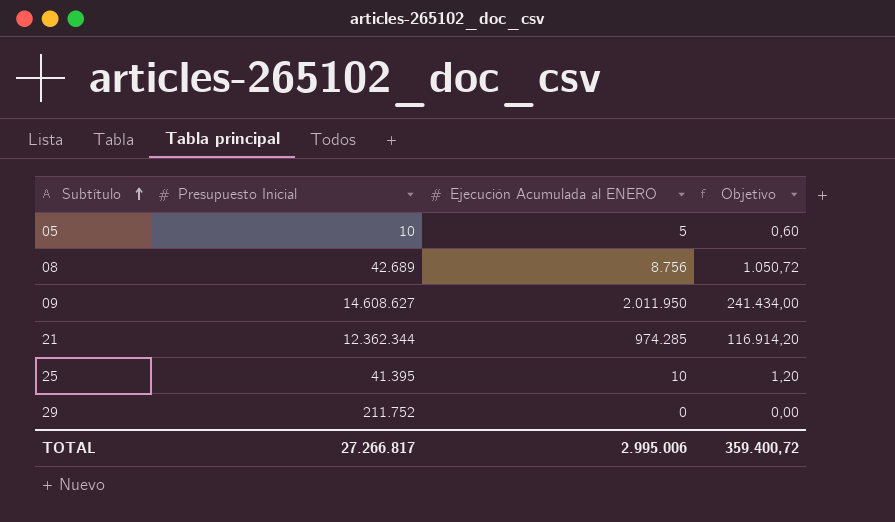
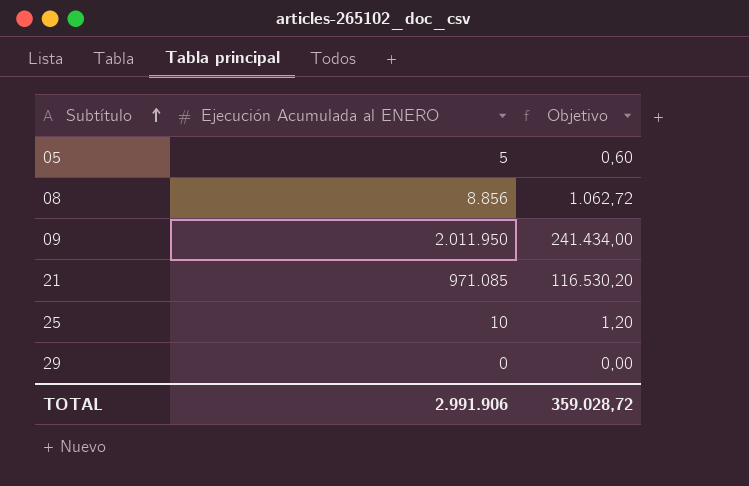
column Presupuesto Inicial | position: 2 -> none
08 | Ejecución Acumulada al ENERO: 8.756 -> 8.856
08 | Objetivo: 1.050,72 -> 1.062,72
21 | Ejecución Acumulada al ENERO: 974.285 -> 971.085
21 | Objetivo: 116.914,20 -> 116.530,20
TOTAL | Ejecución Acumulada al ENERO: 2.995.006 -> 2.991.906
TOTAL | Objetivo: 359.400,72 -> 359.028,72

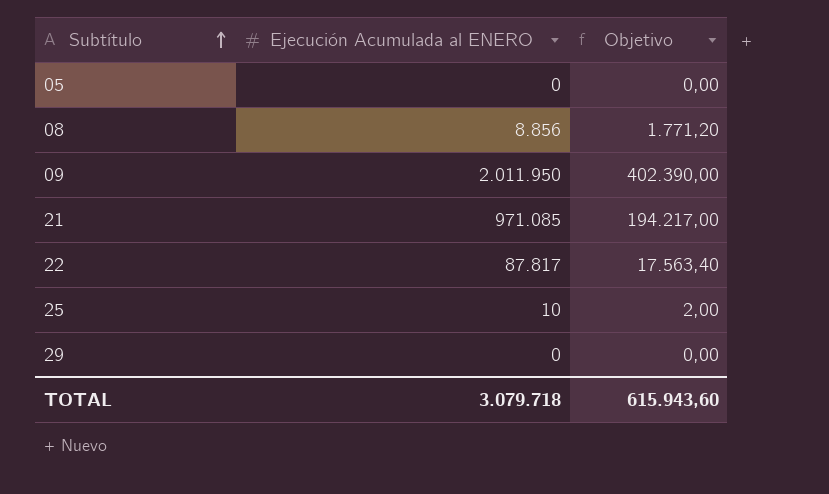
column Objetivo | formula: [Ejecución Acumulada al ENERO] * 0,12 -> [Ejecución Acumulada al ENERO] * 0,2
05 | Ejecución Acumulada al ENERO: 5 -> 0
row 22: none -> 87.817 | 17.563,40
TOTAL | Ejecución Acumulada al ENERO: 2.991.906 -> 3.079.718
TOTAL | Objetivo: 359.028,72 -> 615.943,60

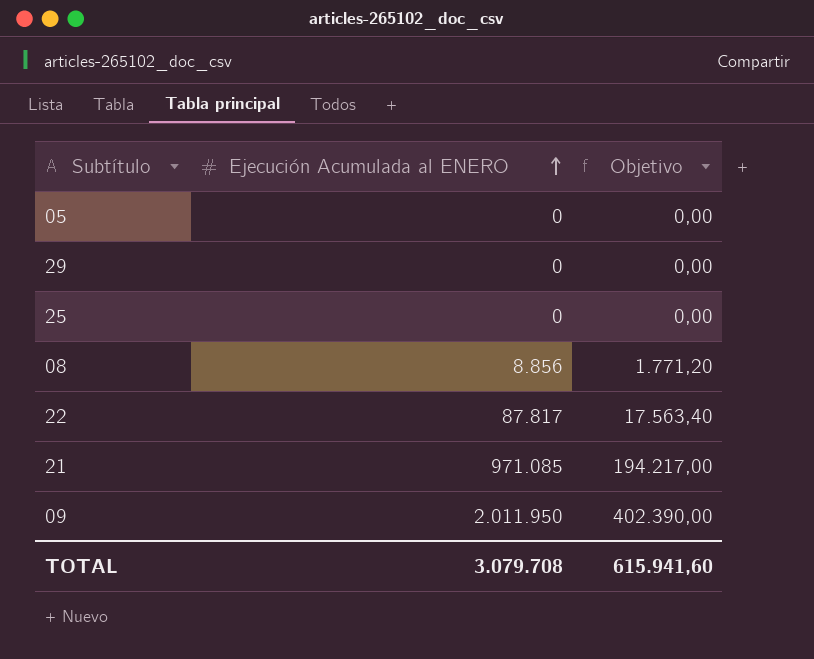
row order: Subtítulo ascending -> Ejecución Acumulada al ENERO ascending
25 | Ejecución Acumulada al ENERO: 10 -> 0
25 | Objetivo: 2,00 -> 0,00
TOTAL | Ejecución Acumulada al ENERO: 3.079.718 -> 3.079.708
TOTAL | Objetivo: 615.943,60 -> 615.941,60

